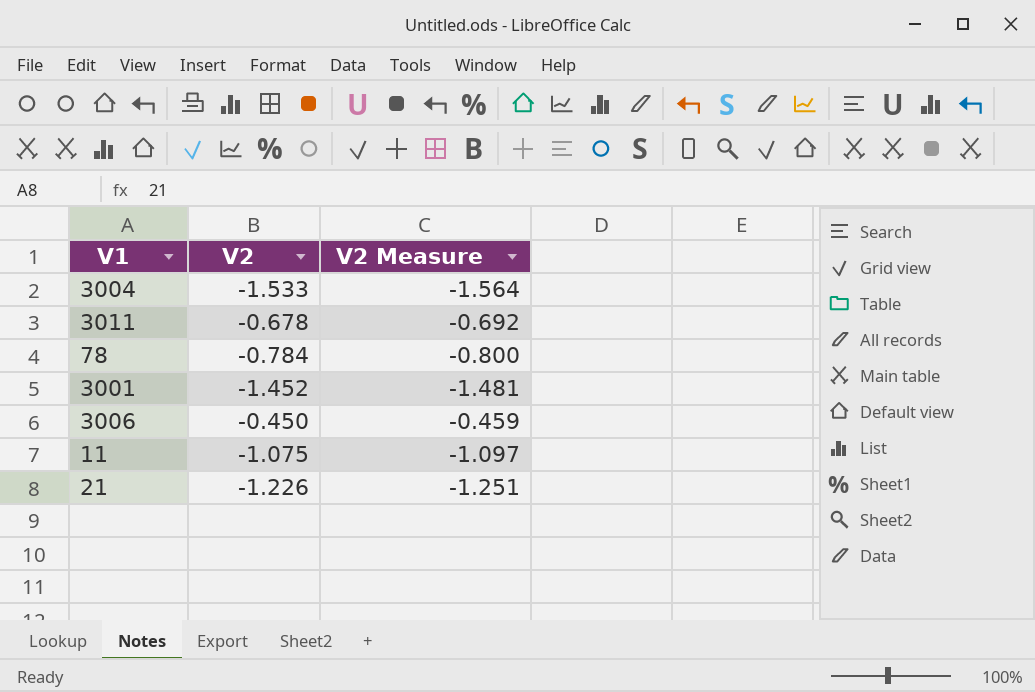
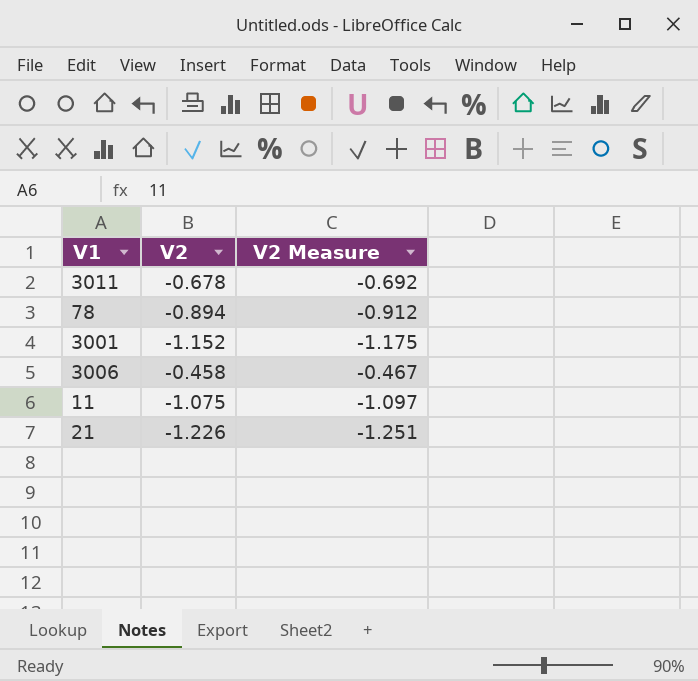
row 3004: -1.533 | -1.564 -> none
78 | V2: -0.784 -> -0.894
78 | V2 Measure: -0.800 -> -0.912
3001 | V2: -1.452 -> -1.152
3001 | V2 Measure: -1.481 -> -1.175
3006 | V2: -0.450 -> -0.458
3006 | V2 Measure: -0.459 -> -0.467

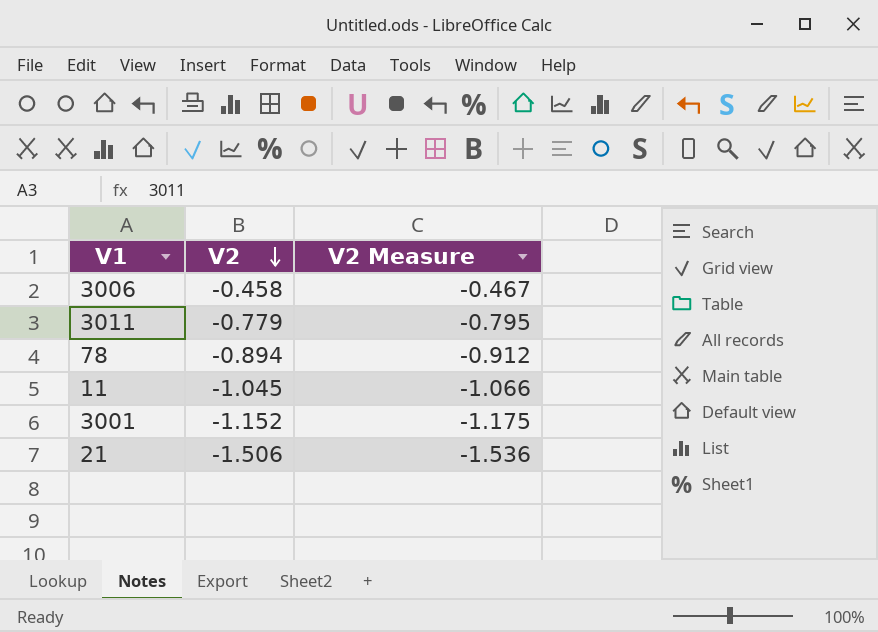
row order: none -> V2 descending
3011 | V2: -0.678 -> -0.779
3011 | V2 Measure: -0.692 -> -0.795
11 | V2: -1.075 -> -1.045
11 | V2 Measure: -1.097 -> -1.066
21 | V2: -1.226 -> -1.506
21 | V2 Measure: -1.251 -> -1.536

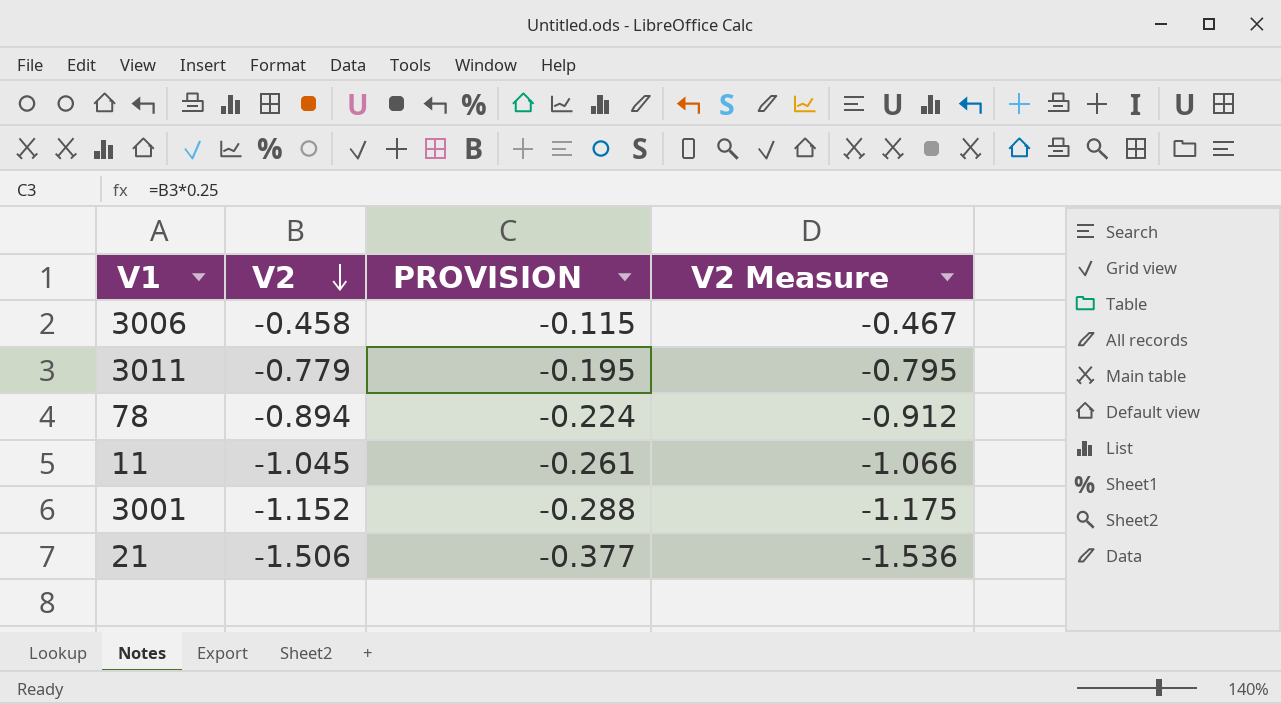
column PROVISION | formula: none -> [V2] * 0.25

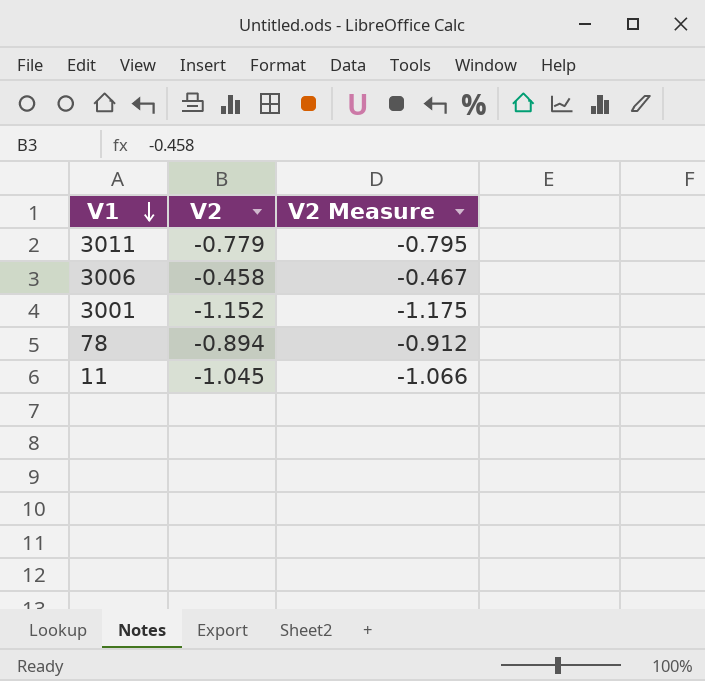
row order: V2 descending -> V1 descending
column PROVISION | formula: [V2] * 0.25 -> none
row 21: -1.506 | -0.377 | -1.536 -> none

